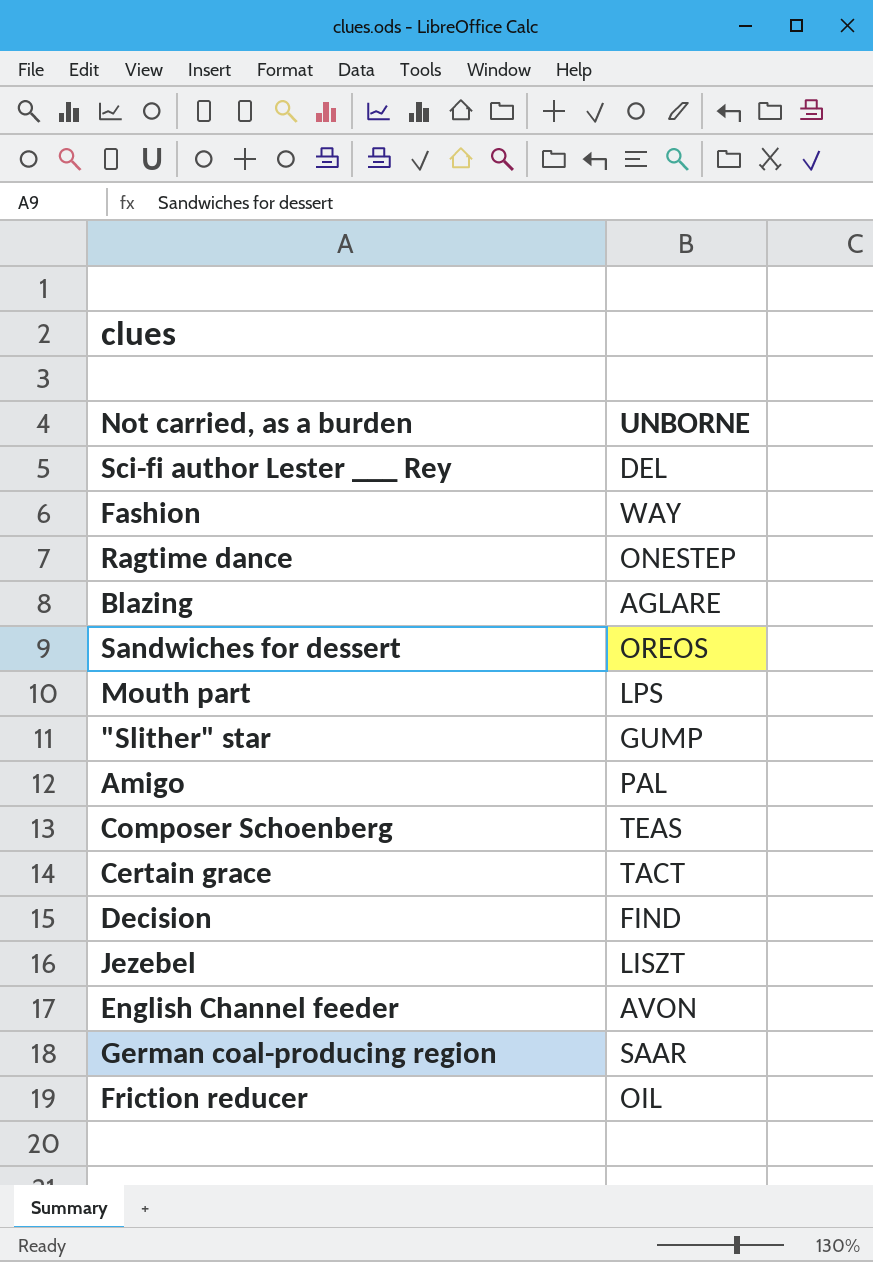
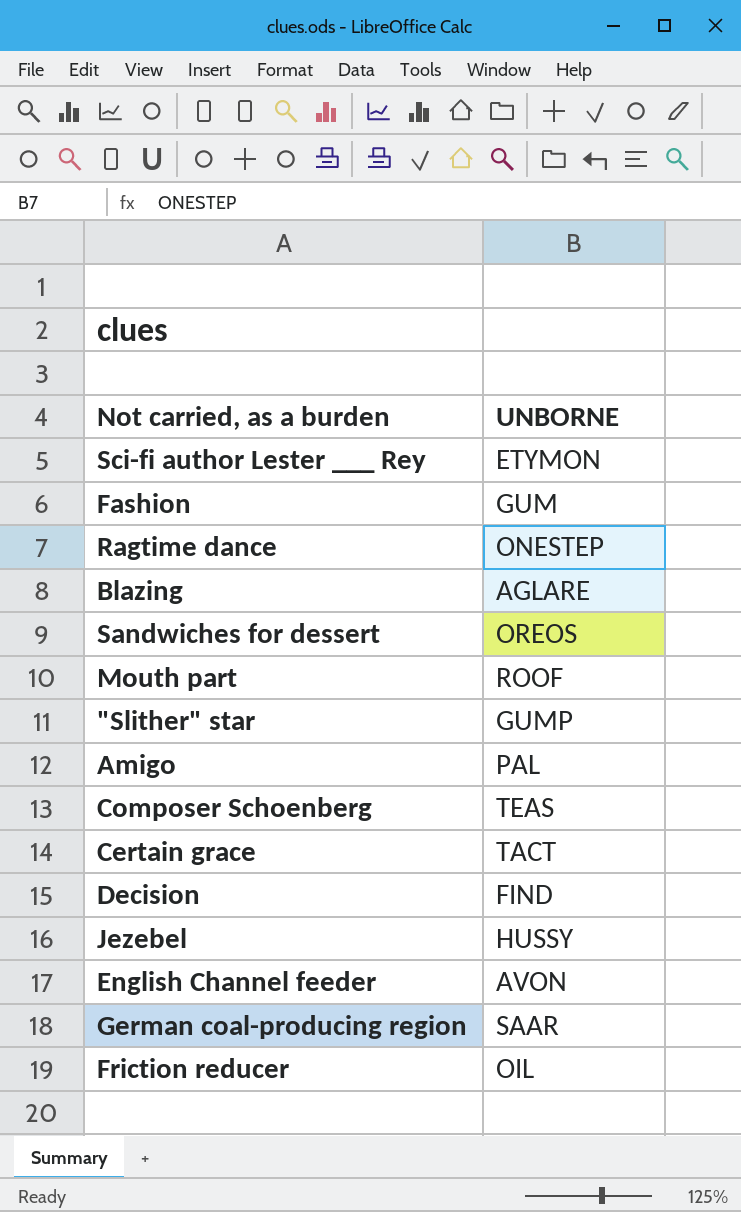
Sci-fi author Lester ___ Rey | UNBORNE: DEL -> ETYMON
Fashion | UNBORNE: WAY -> GUM
Mouth part | UNBORNE: LPS -> ROOF
Jezebel | UNBORNE: LISZT -> HUSSY

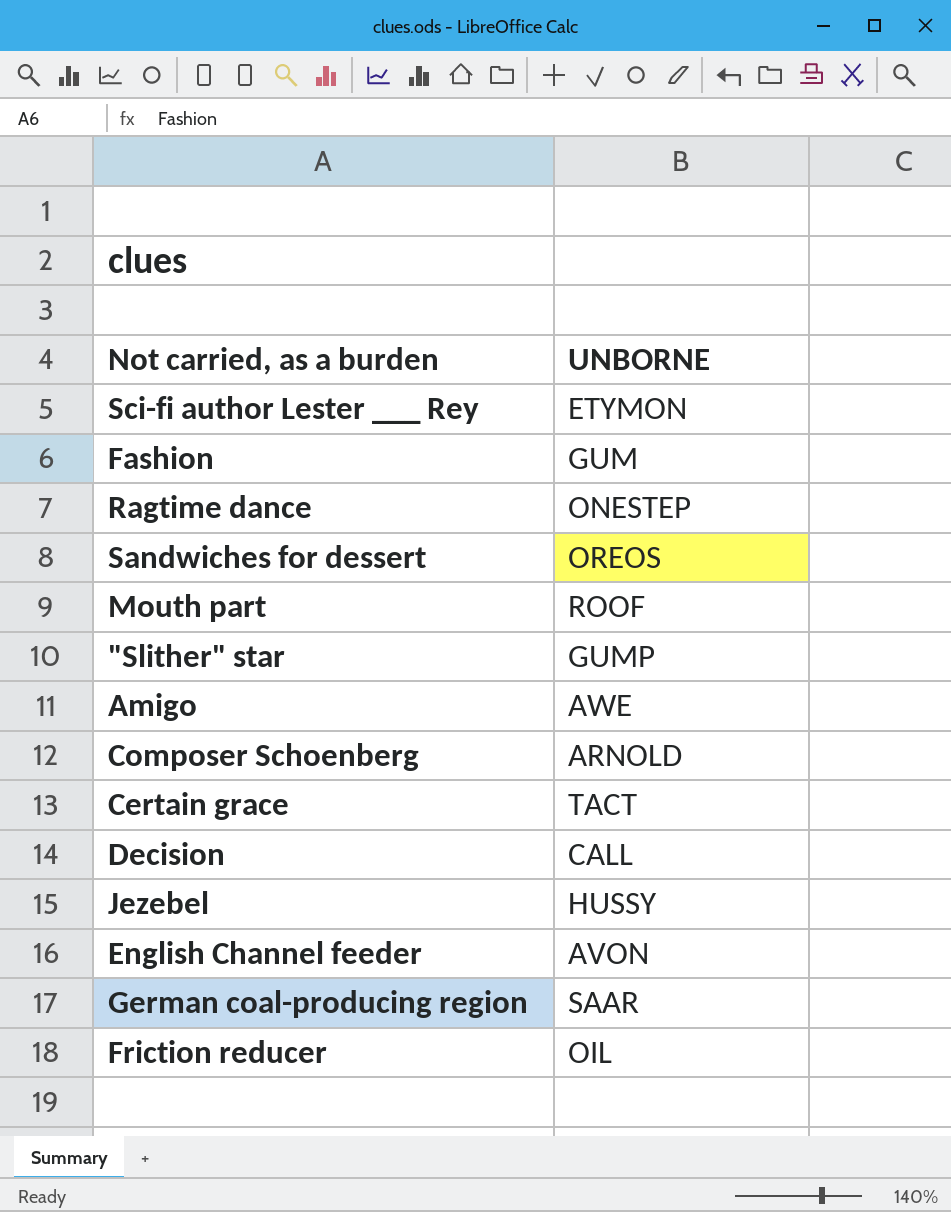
row Blazing: AGLARE -> none
Amigo | UNBORNE: PAL -> AWE
Composer Schoenberg | UNBORNE: TEAS -> ARNOLD
Decision | UNBORNE: FIND -> CALL

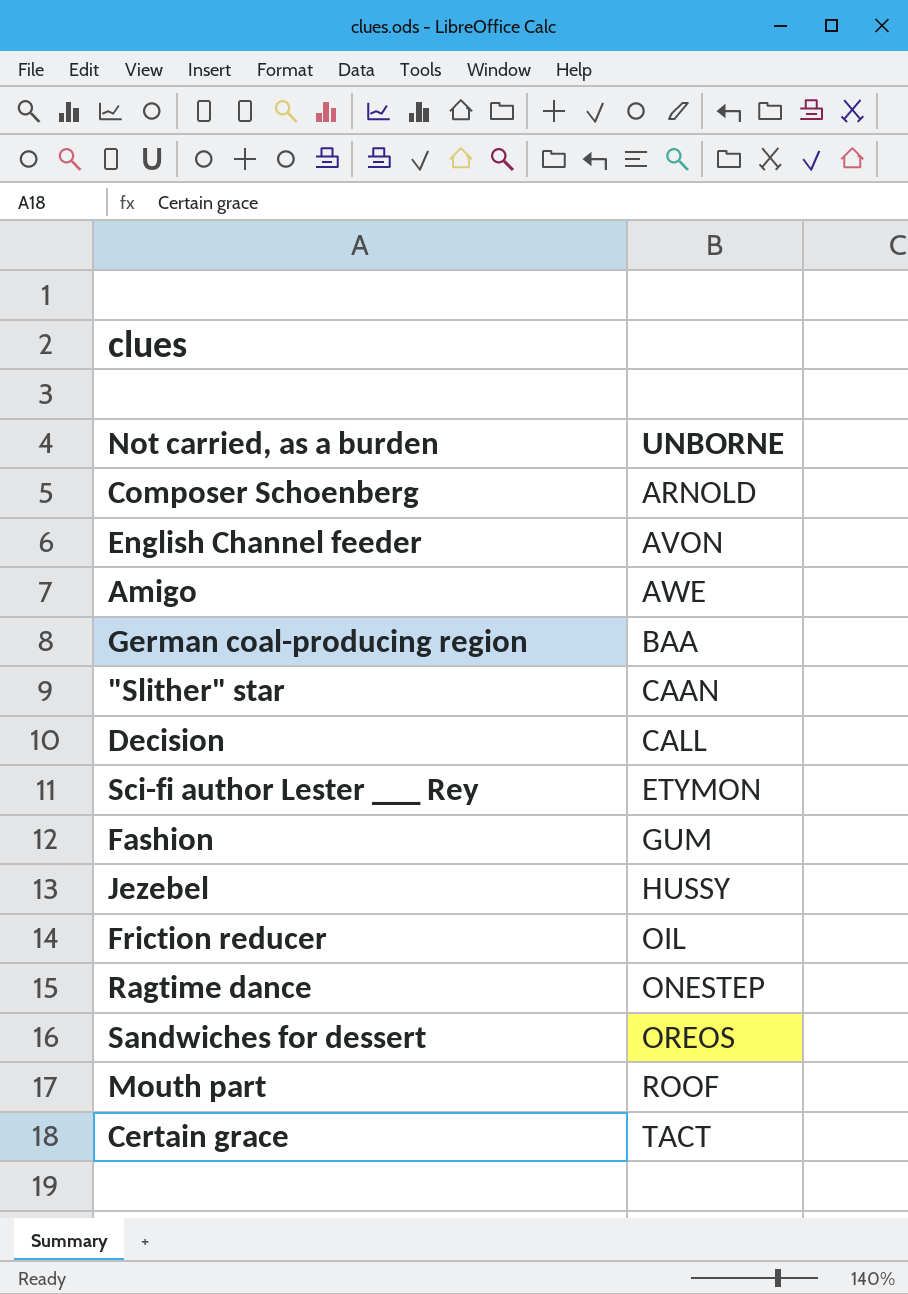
row order: none -> UNBORNE ascending
German coal-producing region | UNBORNE: SAAR -> BAA
"Slither" star | UNBORNE: GUMP -> CAAN

